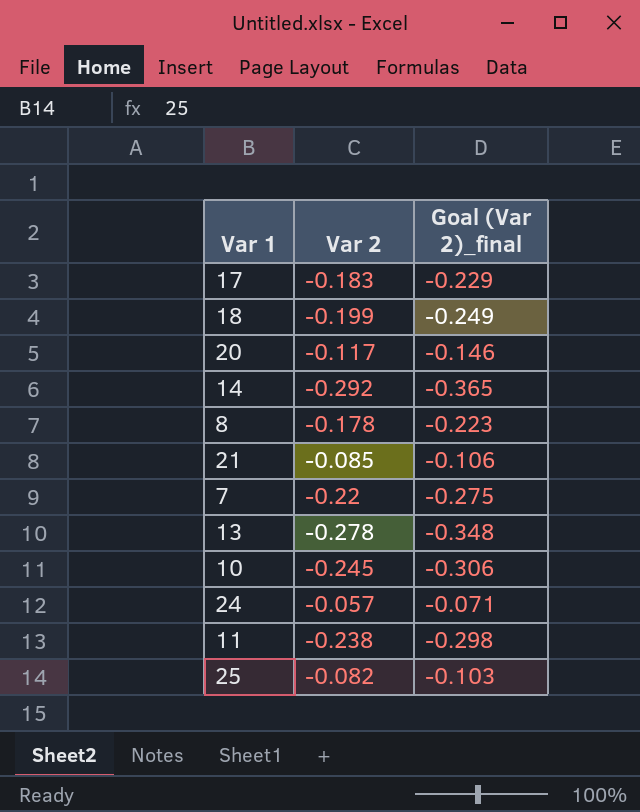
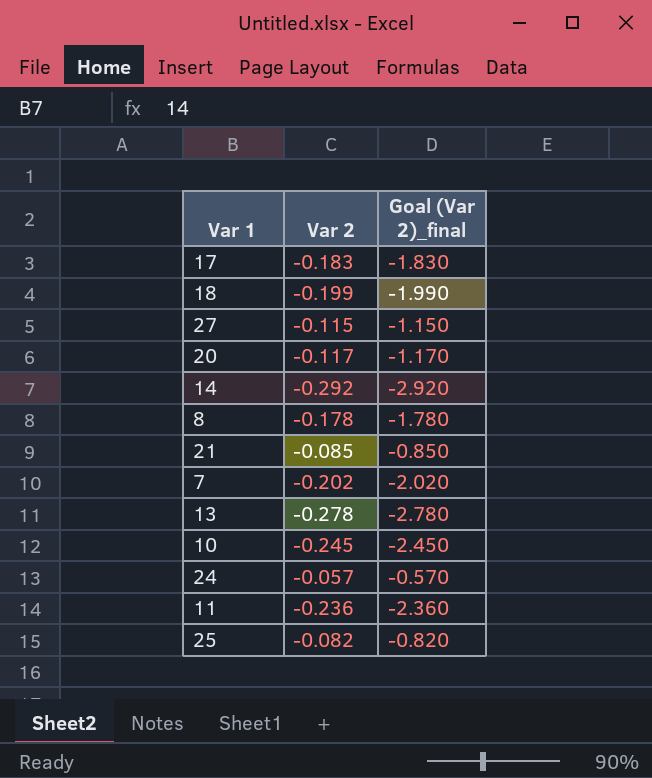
column Goal (Var 2)_final | formula: [Var 2] * 1.25 -> [Var 2] * 10
row 27: none -> -0.115 | -1.150
7 | Var 2: -0.22 -> -0.202
11 | Var 2: -0.238 -> -0.236

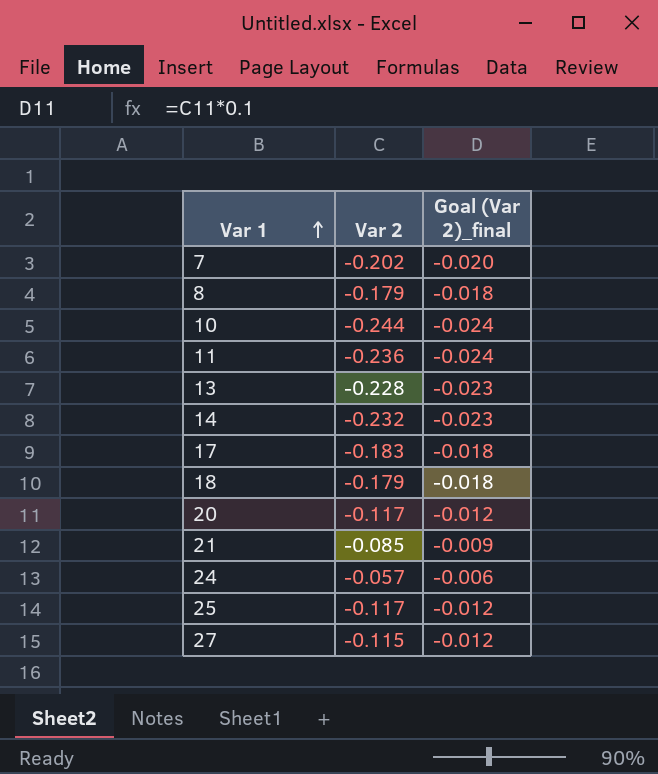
row order: none -> Var 1 ascending
column Goal (Var 2)_final | formula: [Var 2] * 10 -> [Var 2] * 0.1
8 | Var 2: -0.178 -> -0.179
10 | Var 2: -0.245 -> -0.244
13 | Var 2: -0.278 -> -0.228
14 | Var 2: -0.292 -> -0.232
18 | Var 2: -0.199 -> -0.179
25 | Var 2: -0.082 -> -0.117

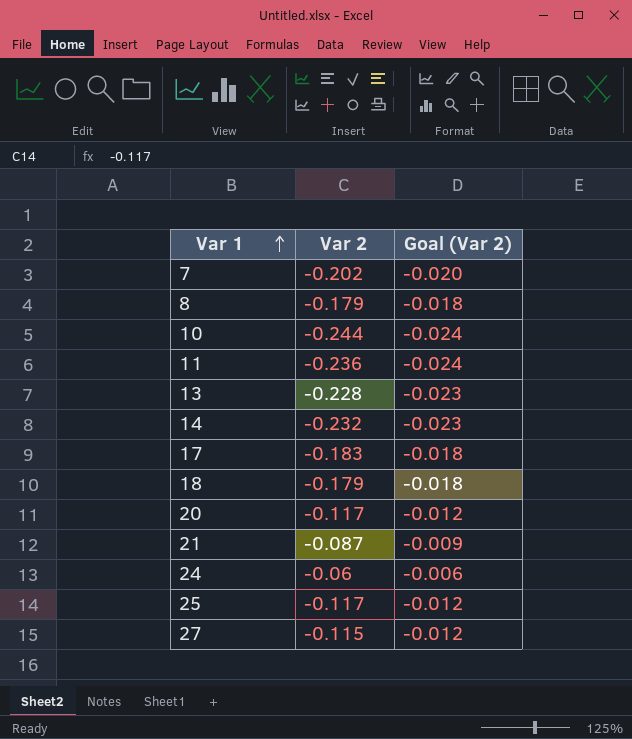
column name: Goal (Var 2)_final -> Goal (Var 2)
21 | Var 2: -0.085 -> -0.087
24 | Var 2: -0.057 -> -0.06

